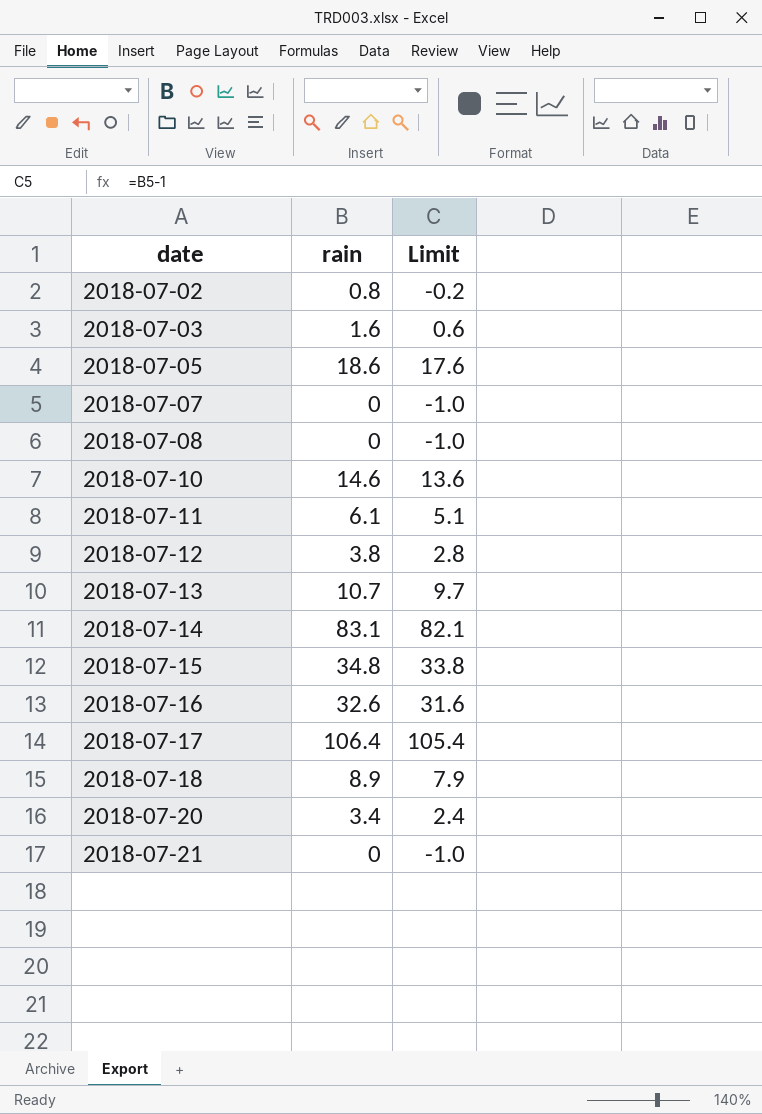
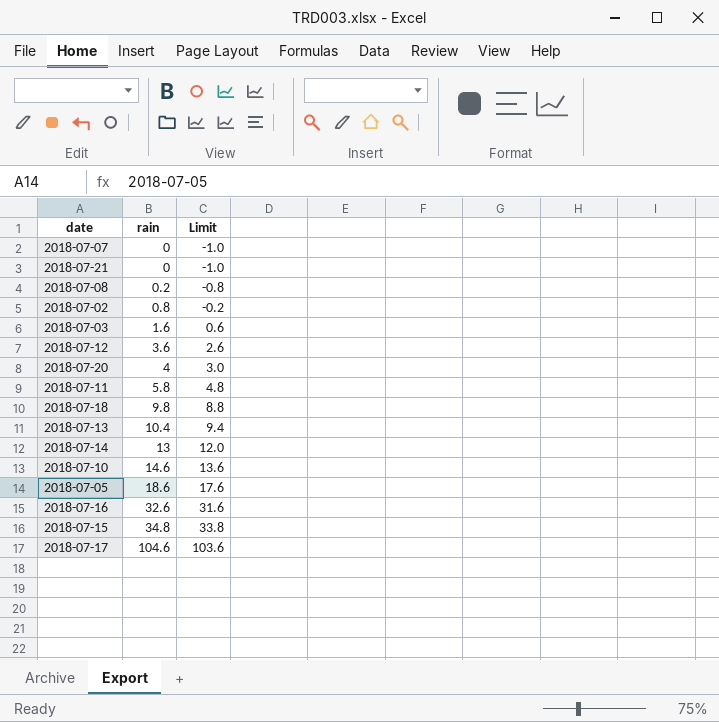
row order: date ascending -> rain ascending
2018-07-08 | rain: 0 -> 0.2
2018-07-08 | Limit: -1.0 -> -0.8
2018-07-12 | rain: 3.8 -> 3.6
2018-07-12 | Limit: 2.8 -> 2.6
2018-07-20 | rain: 3.4 -> 4
2018-07-20 | Limit: 2.4 -> 3.0
2018-07-11 | rain: 6.1 -> 5.8
2018-07-11 | Limit: 5.1 -> 4.8
2018-07-18 | rain: 8.9 -> 9.8
2018-07-18 | Limit: 7.9 -> 8.8
2018-07-13 | rain: 10.7 -> 10.4
2018-07-13 | Limit: 9.7 -> 9.4
2018-07-14 | rain: 83.1 -> 13
2018-07-14 | Limit: 82.1 -> 12.0
2018-07-17 | rain: 106.4 -> 104.6
2018-07-17 | Limit: 105.4 -> 103.6

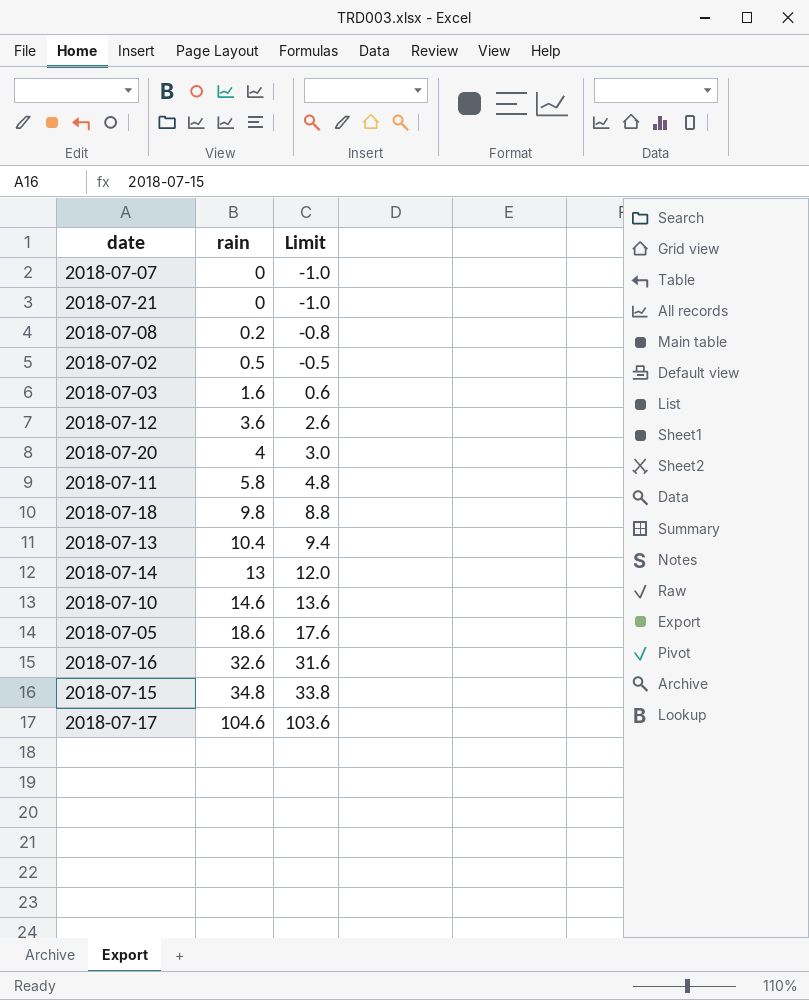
2018-07-02 | rain: 0.8 -> 0.5
2018-07-02 | Limit: -0.2 -> -0.5

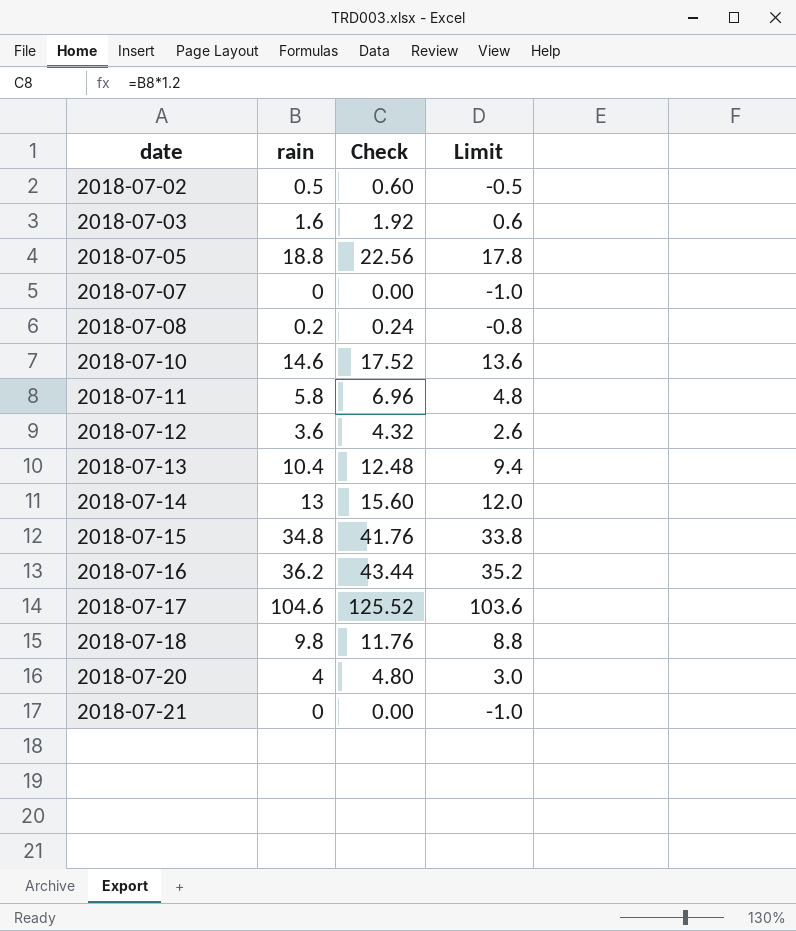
row order: rain ascending -> date ascending
column Check | formula: none -> [rain] * 1.2
2018-07-05 | rain: 18.6 -> 18.8
2018-07-05 | Limit: 17.6 -> 17.8
2018-07-16 | rain: 32.6 -> 36.2
2018-07-16 | Limit: 31.6 -> 35.2

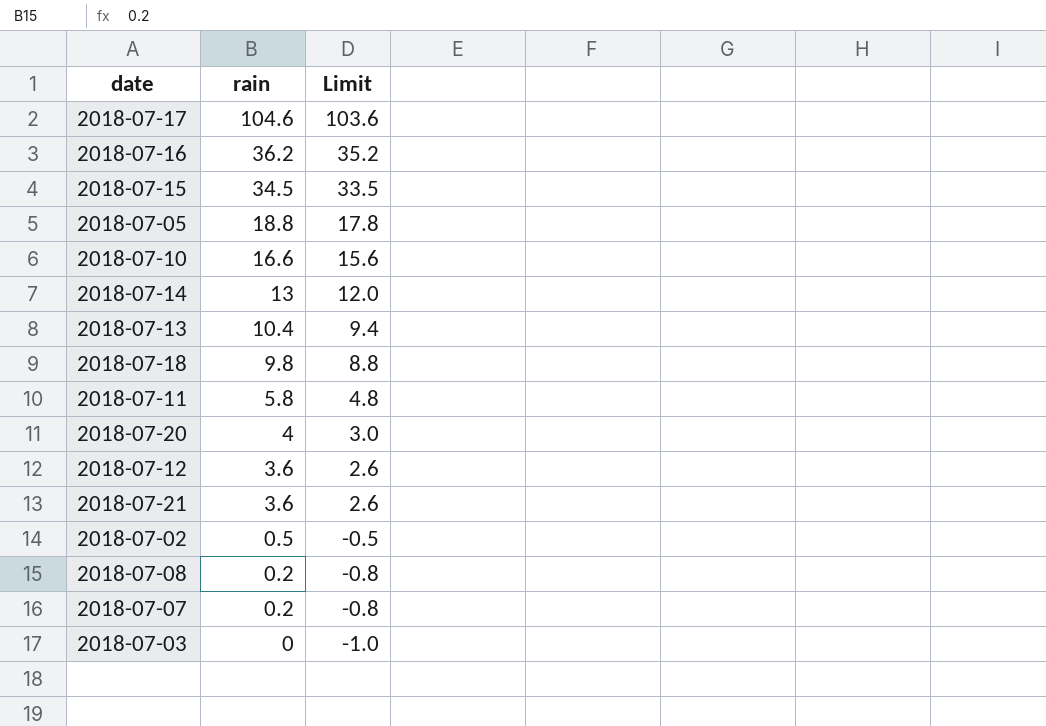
row order: date ascending -> rain descending
column Check | formula: [rain] * 1.2 -> none
2018-07-15 | rain: 34.8 -> 34.5
2018-07-15 | Limit: 33.8 -> 33.5
2018-07-10 | rain: 14.6 -> 16.6
2018-07-10 | Limit: 13.6 -> 15.6
2018-07-21 | rain: 0 -> 3.6
2018-07-21 | Limit: -1.0 -> 2.6
2018-07-07 | rain: 0 -> 0.2
2018-07-07 | Limit: -1.0 -> -0.8
2018-07-03 | rain: 1.6 -> 0
2018-07-03 | Limit: 0.6 -> -1.0

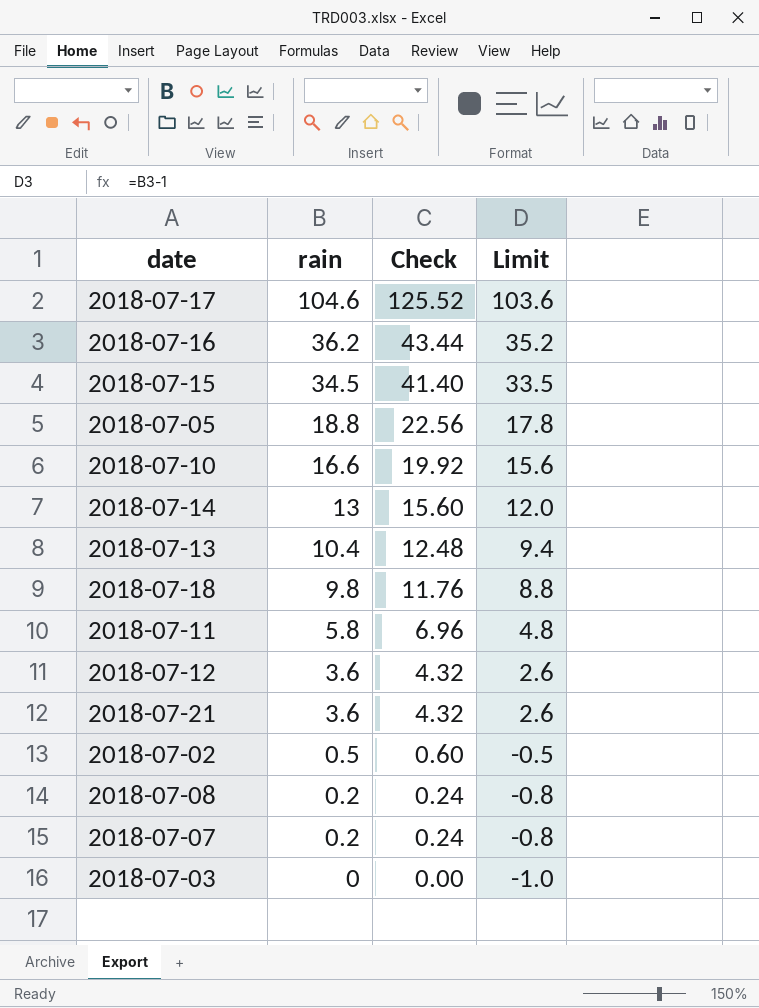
column Check | formula: none -> [rain] * 1.2
row 2018-07-20: 4 | 3.0 -> none

